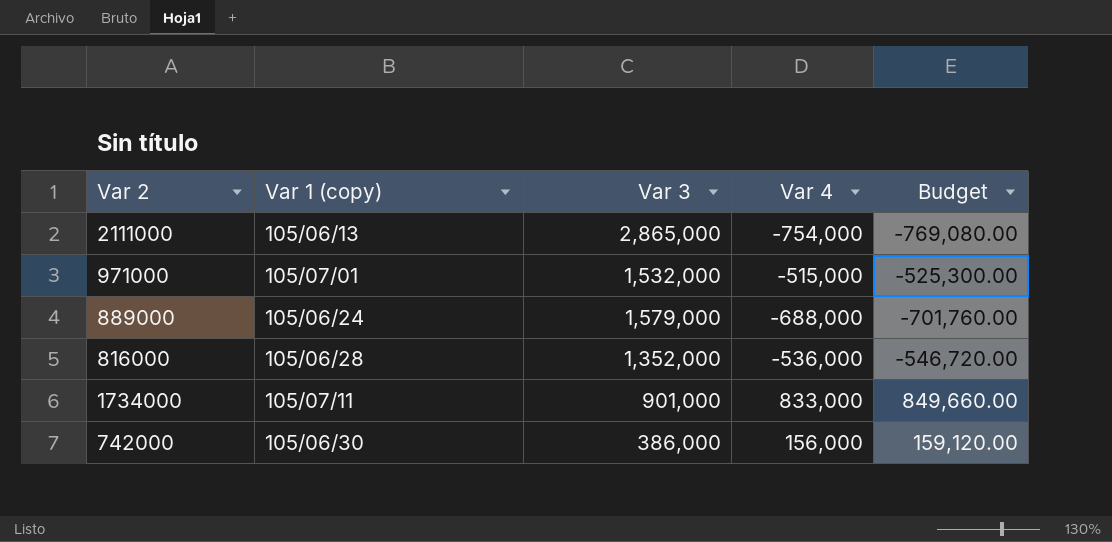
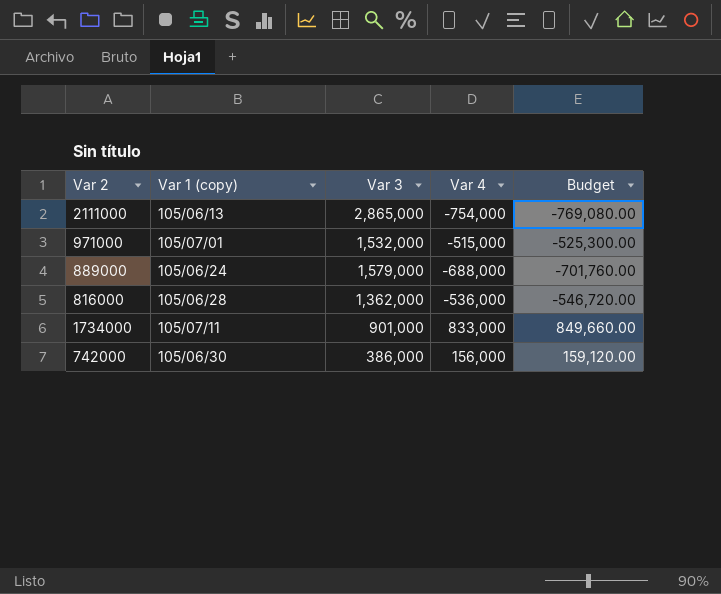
816000 | Var 3: 1,352,000 -> 1,362,000

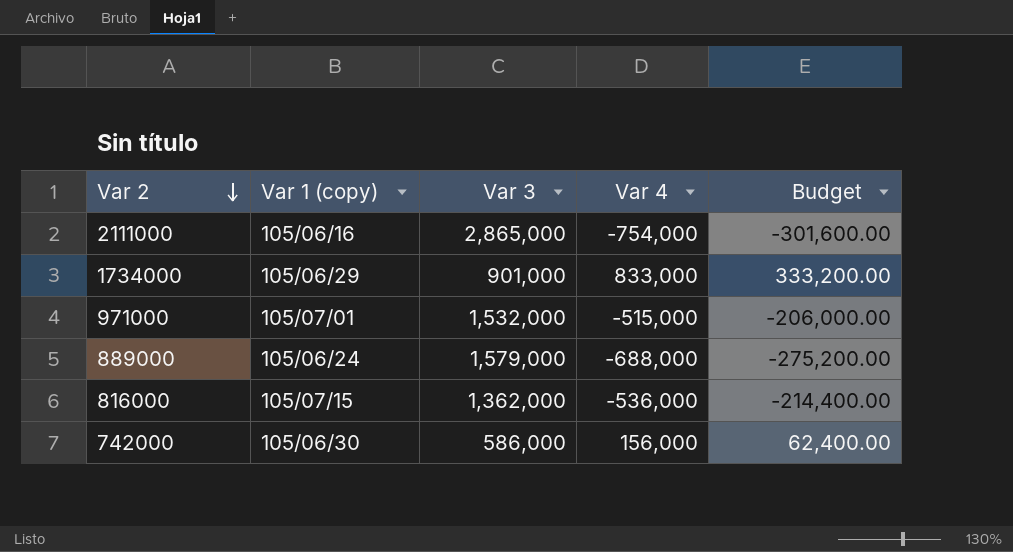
row order: none -> Var 2 descending
column Budget | formula: [Var 4] * 1.02 -> [Var 4] * 0.4
2111000 | Var 1 (copy): 105/06/13 -> 105/06/16
1734000 | Var 1 (copy): 105/07/11 -> 105/06/29
816000 | Var 1 (copy): 105/06/28 -> 105/07/15
742000 | Var 3: 386,000 -> 586,000

